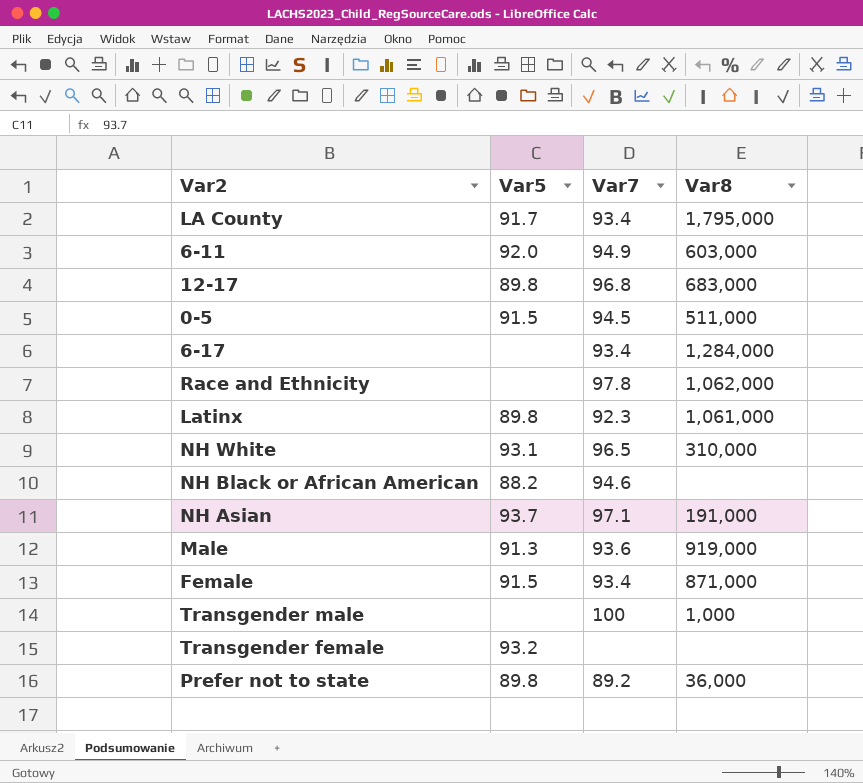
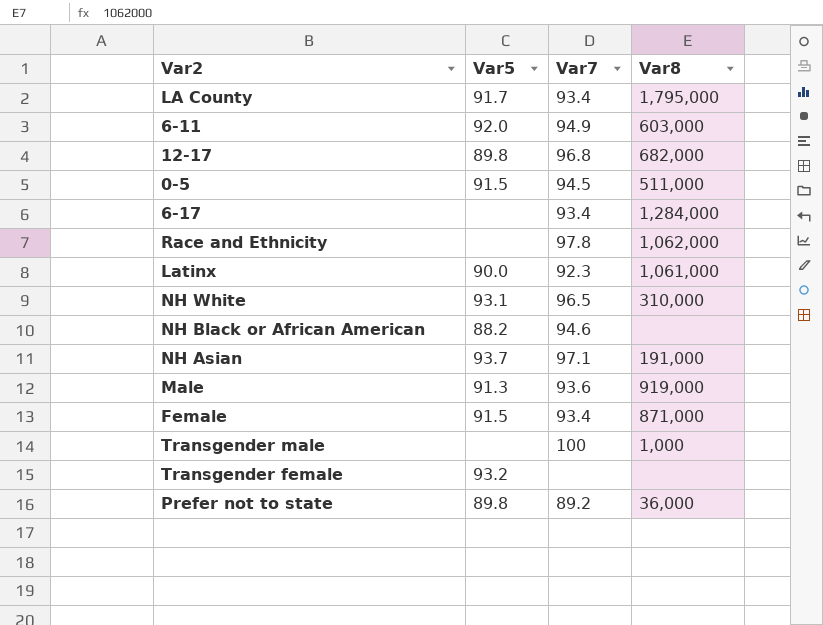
12-17 | Var8: 683,000 -> 682,000
Latinx | Var5: 89.8 -> 90.0

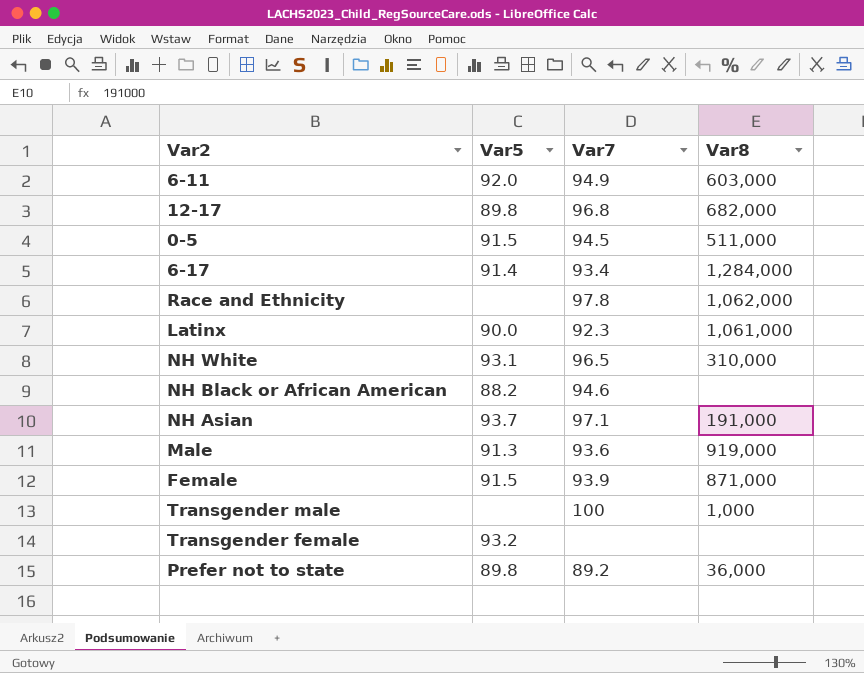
row LA County: 91.7 | 93.4 | 1,795,000 -> none
6-17 | Var5: none -> 91.4
Female | Var7: 93.4 -> 93.9

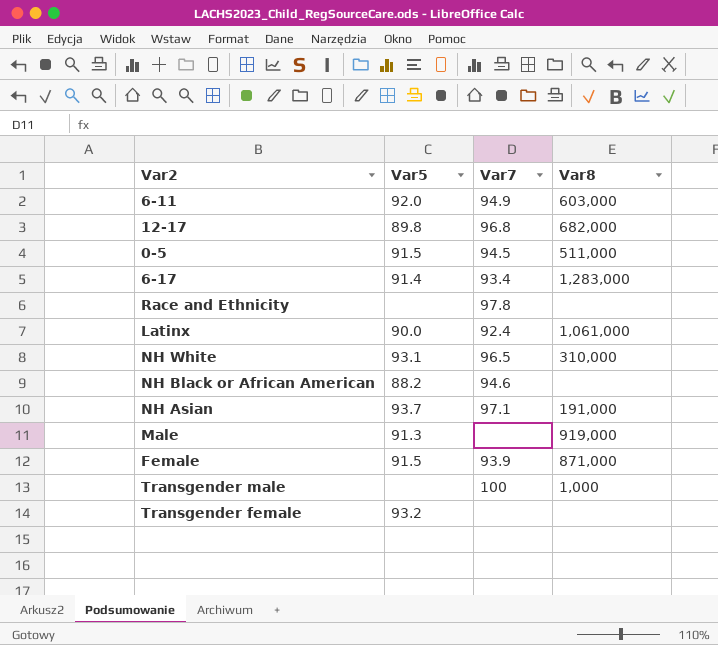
row Prefer not to state: 89.8 | 89.2 | 36,000 -> none
6-17 | Var8: 1,284,000 -> 1,283,000
Race and Ethnicity | Var8: 1,062,000 -> none
Latinx | Var7: 92.3 -> 92.4
Male | Var7: 93.6 -> none

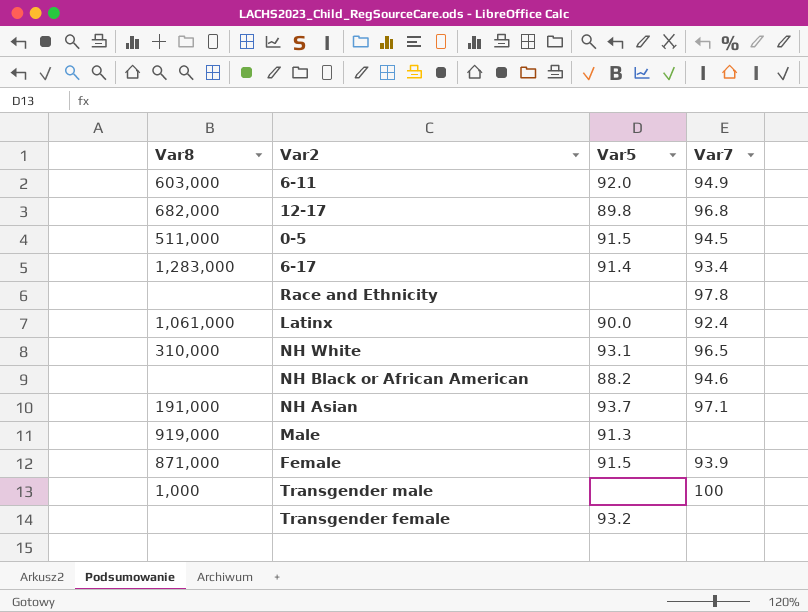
column Var8 | position: 4 -> 1

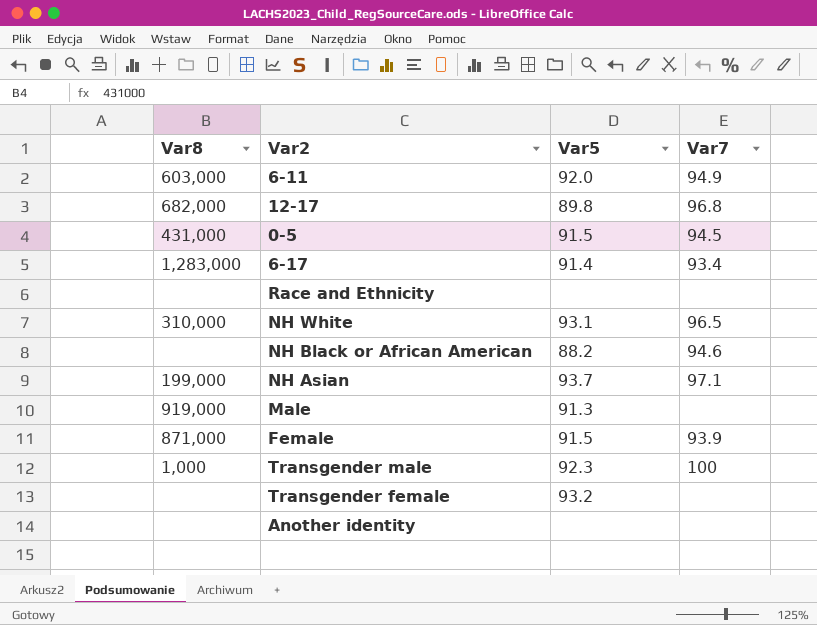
row Latinx: 1,061,000 | 90.0 | 92.4 -> none
0-5 | Var8: 511,000 -> 431,000
Race and Ethnicity | Var7: 97.8 -> none
NH Asian | Var8: 191,000 -> 199,000
Transgender male | Var5: none -> 92.3
row Another identity: none -> none | none | none

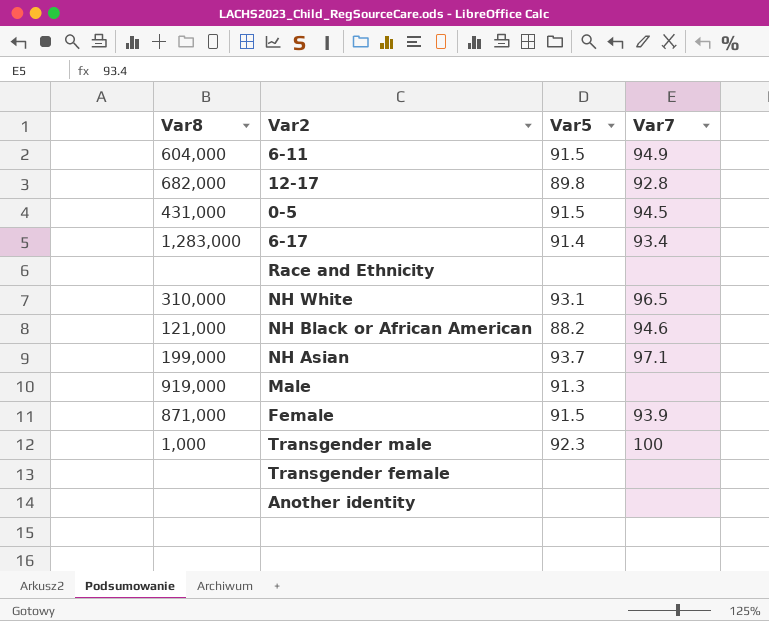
6-11 | Var8: 603,000 -> 604,000
6-11 | Var5: 92.0 -> 91.5
12-17 | Var7: 96.8 -> 92.8
NH Black or African American | Var8: none -> 121,000
Transgender female | Var5: 93.2 -> none

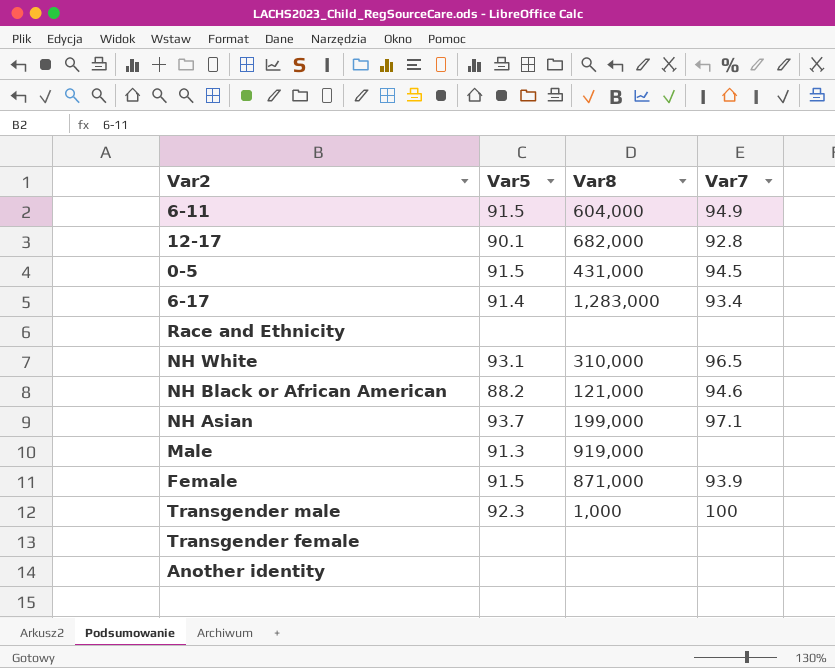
column Var8 | position: 1 -> 3
12-17 | Var5: 89.8 -> 90.1

